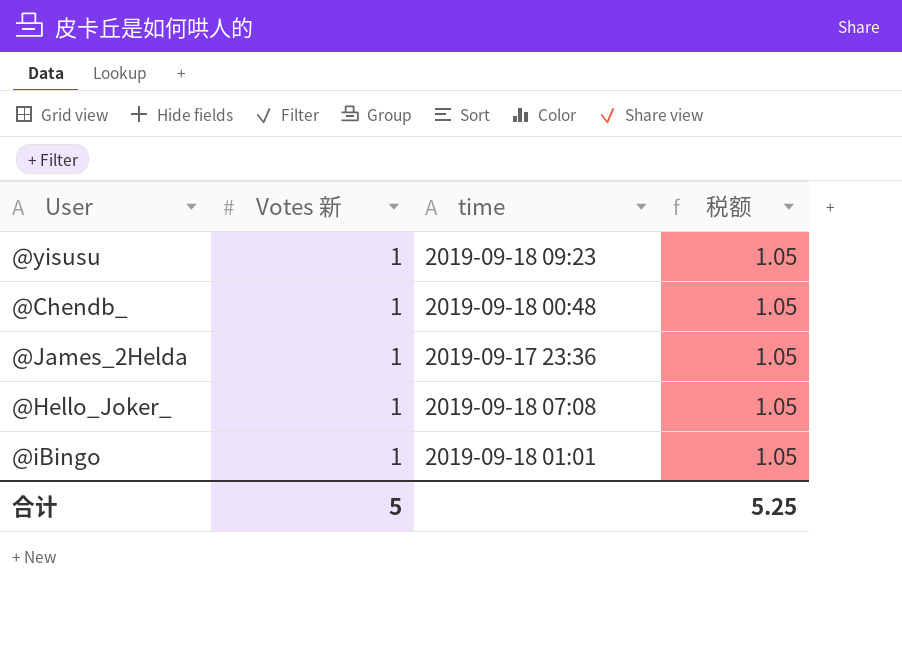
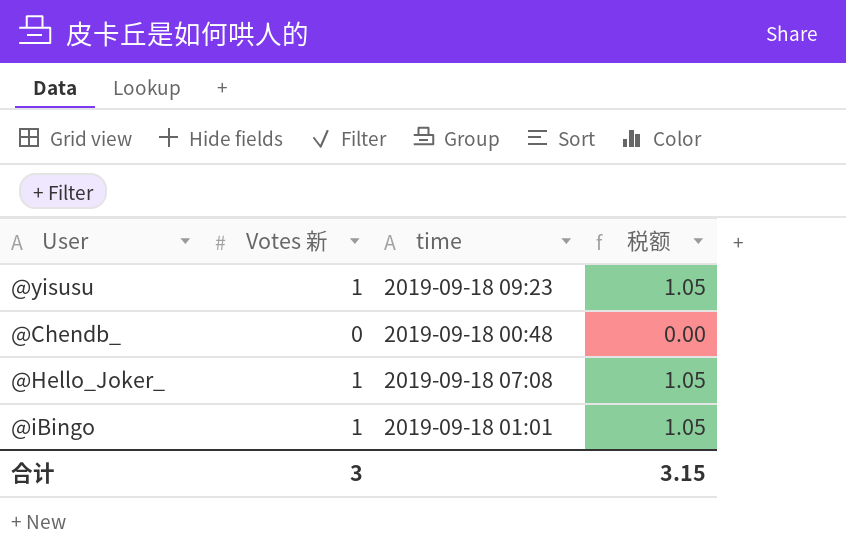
row @James_2Helda: 1 | 2019-09-17 23:36 | 1.05 -> none
@Chendb_ | Votes 新: 1 -> 0
@Chendb_ | 税额: 1.05 -> 0.00
合计 | Votes 新: 5 -> 3
合计 | 税额: 5.25 -> 3.15

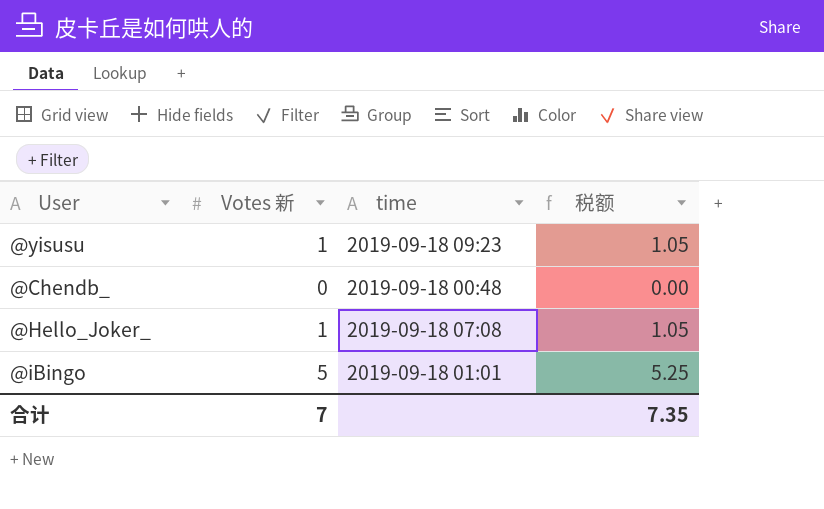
@iBingo | Votes 新: 1 -> 5
@iBingo | 税额: 1.05 -> 5.25
合计 | Votes 新: 3 -> 7
合计 | 税额: 3.15 -> 7.35

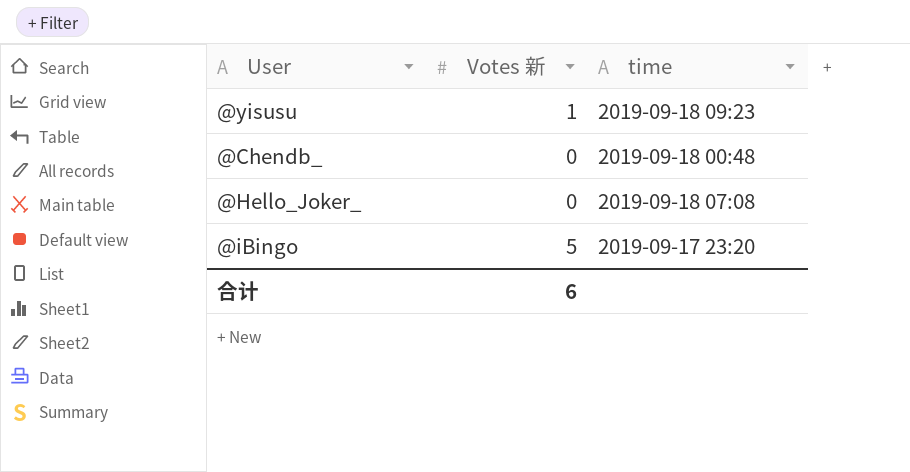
column 税额 | formula: [Votes 新] * 1.05 -> none
@Hello_Joker_ | Votes 新: 1 -> 0
@iBingo | time: 2019-09-18 01:01 -> 2019-09-17 23:20
合计 | Votes 新: 7 -> 6

